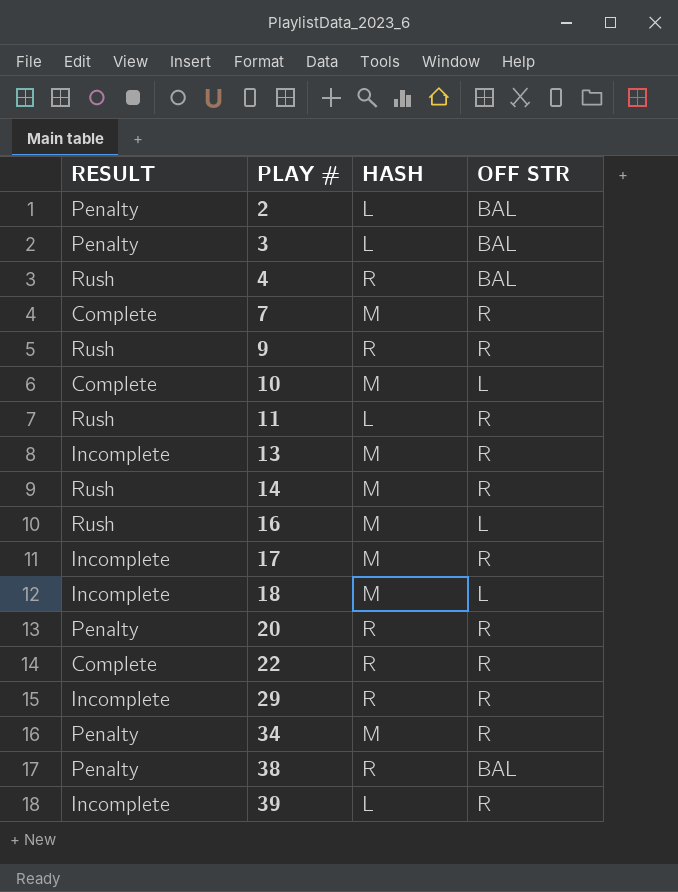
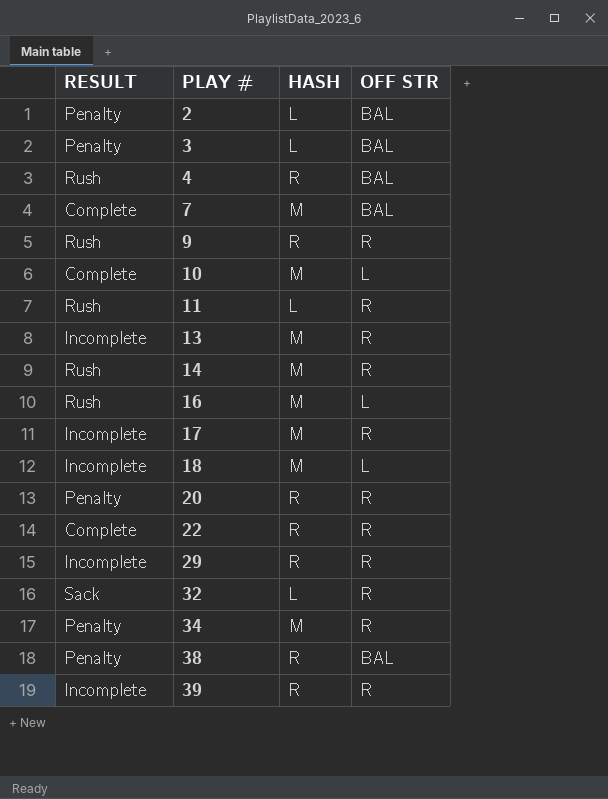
7 | OFF STR: R -> BAL
row 32: none -> Sack | L | R
39 | HASH: L -> R

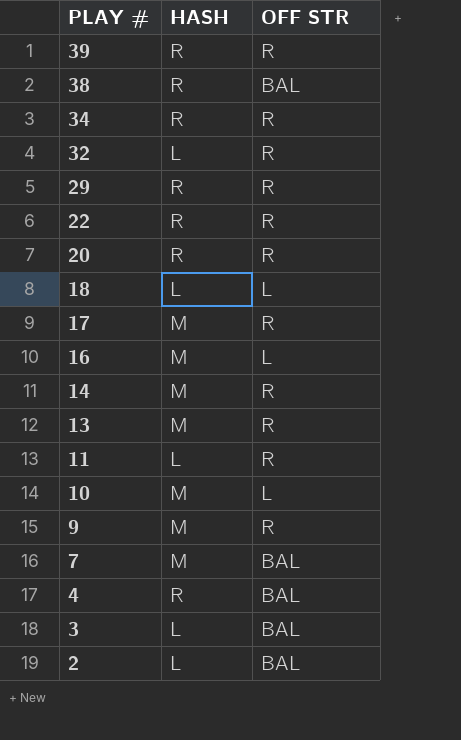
row order: PLAY # ascending -> PLAY # descending
column RESULT | position: 1 -> none
34 | HASH: M -> R
18 | HASH: M -> L
9 | HASH: R -> M

